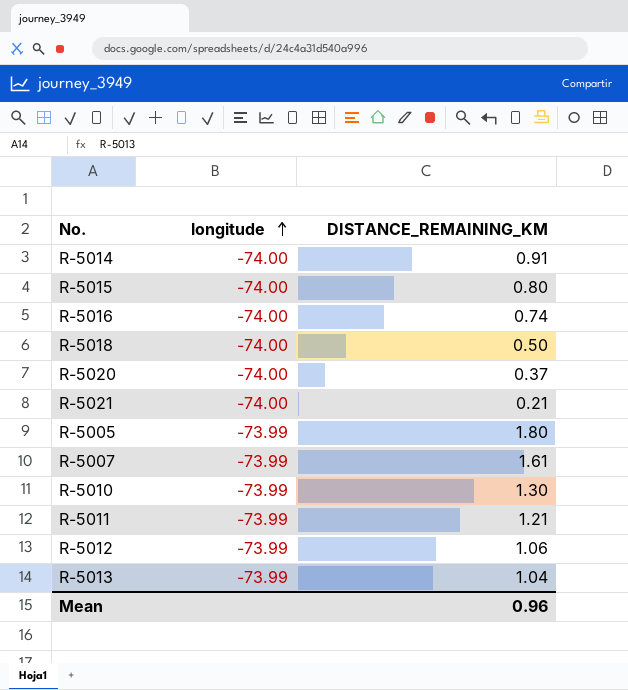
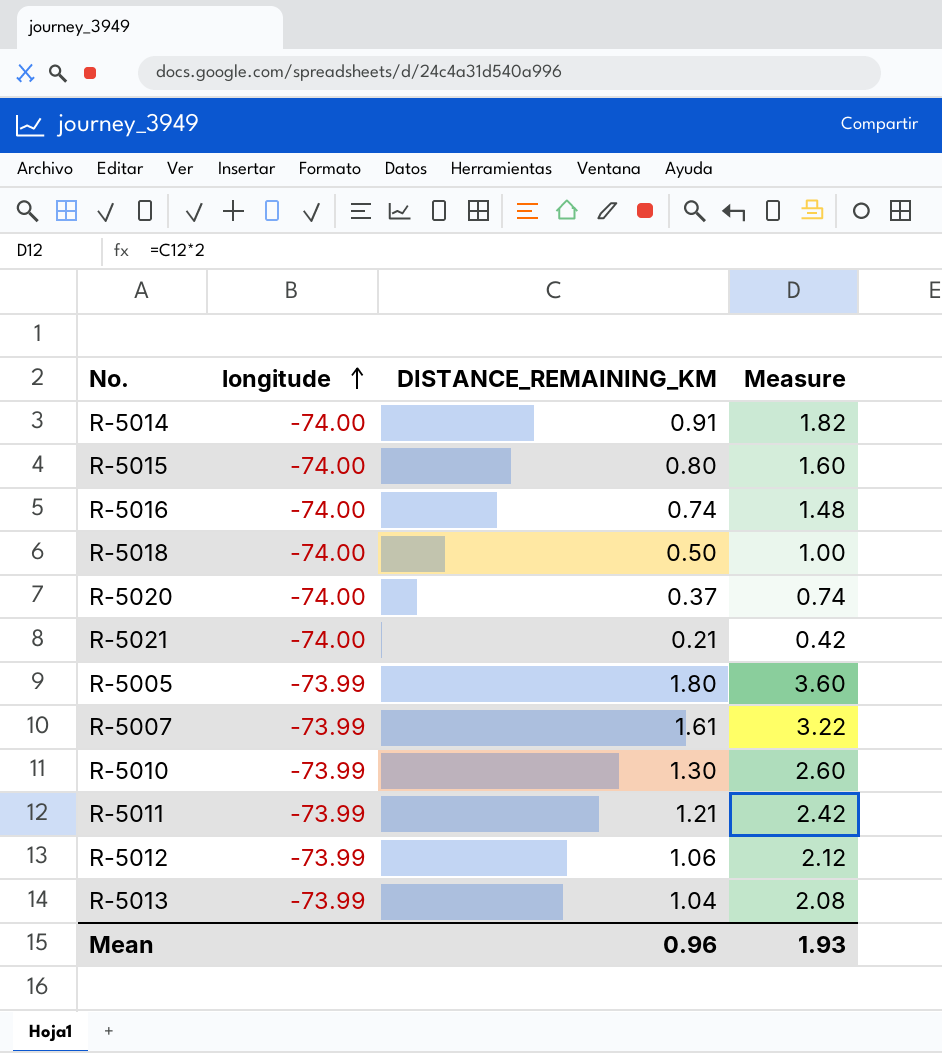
column Measure | formula: none -> [DISTANCE_REMAINING_KM] * 2

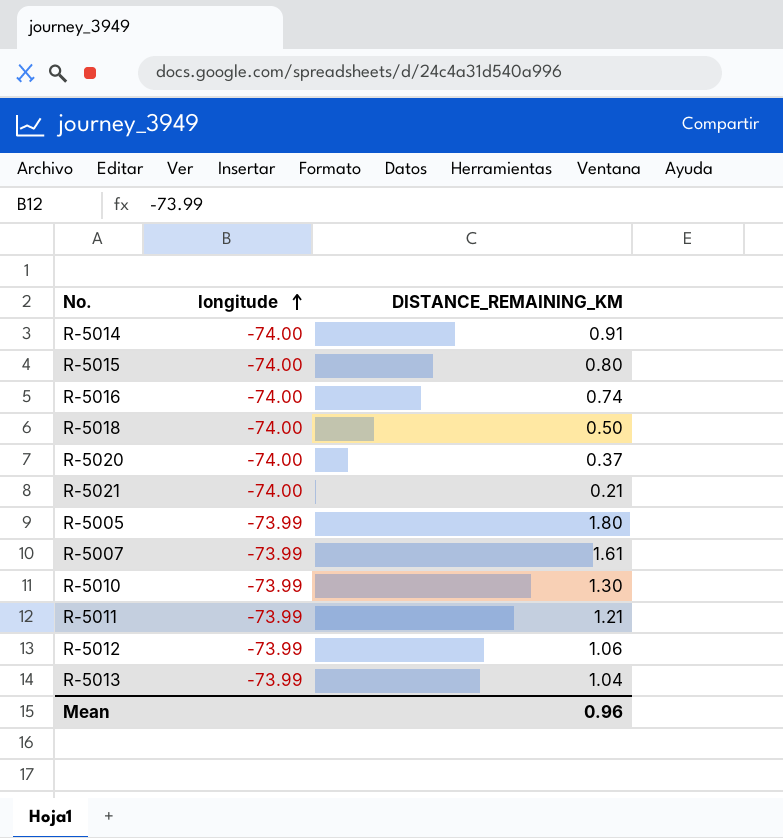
column Measure | formula: [DISTANCE_REMAINING_KM] * 2 -> none

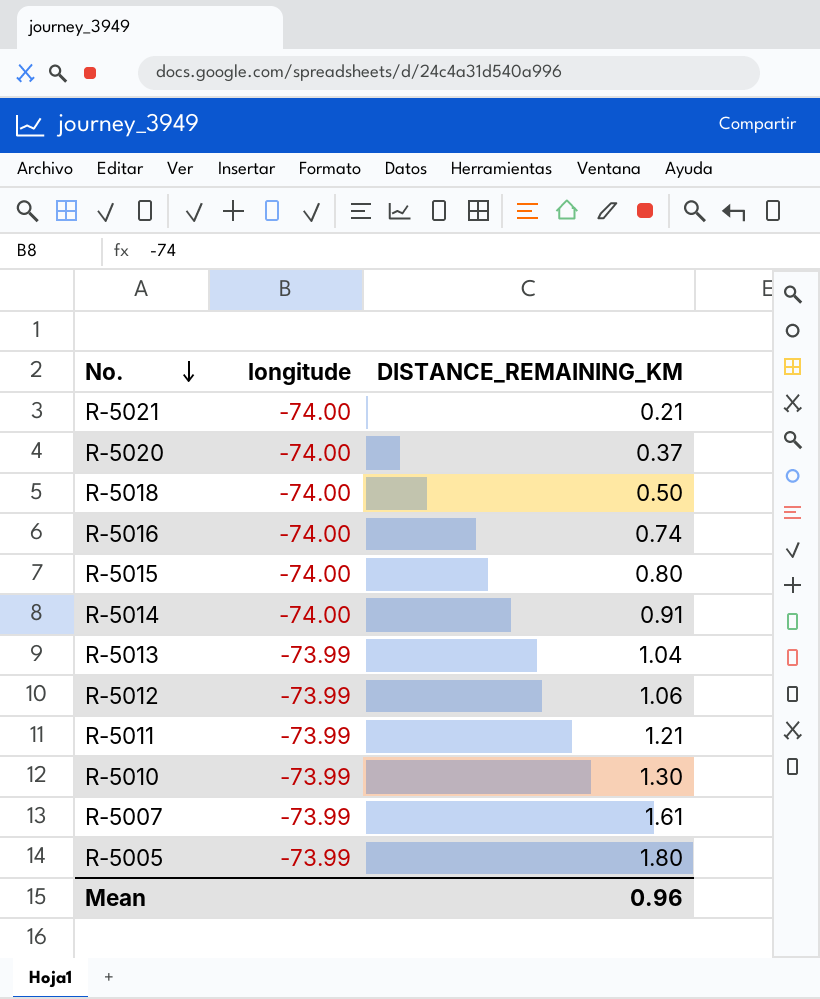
row order: longitude ascending -> No. descending

